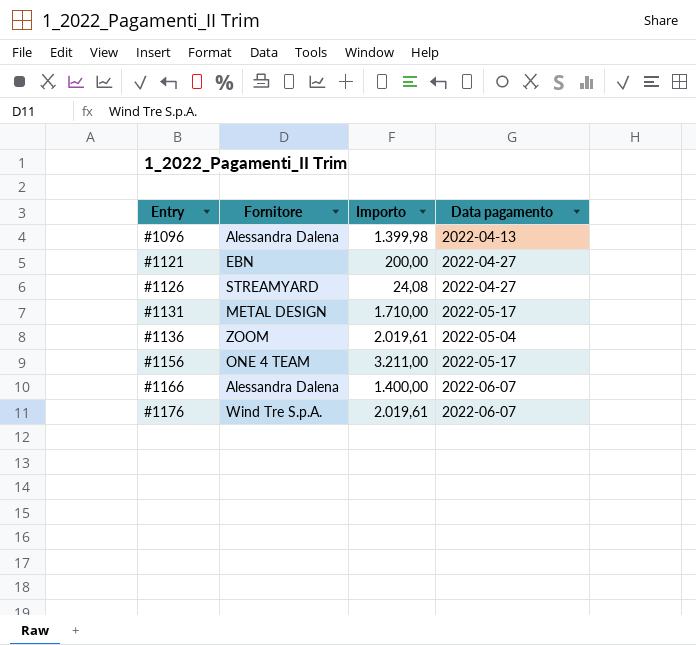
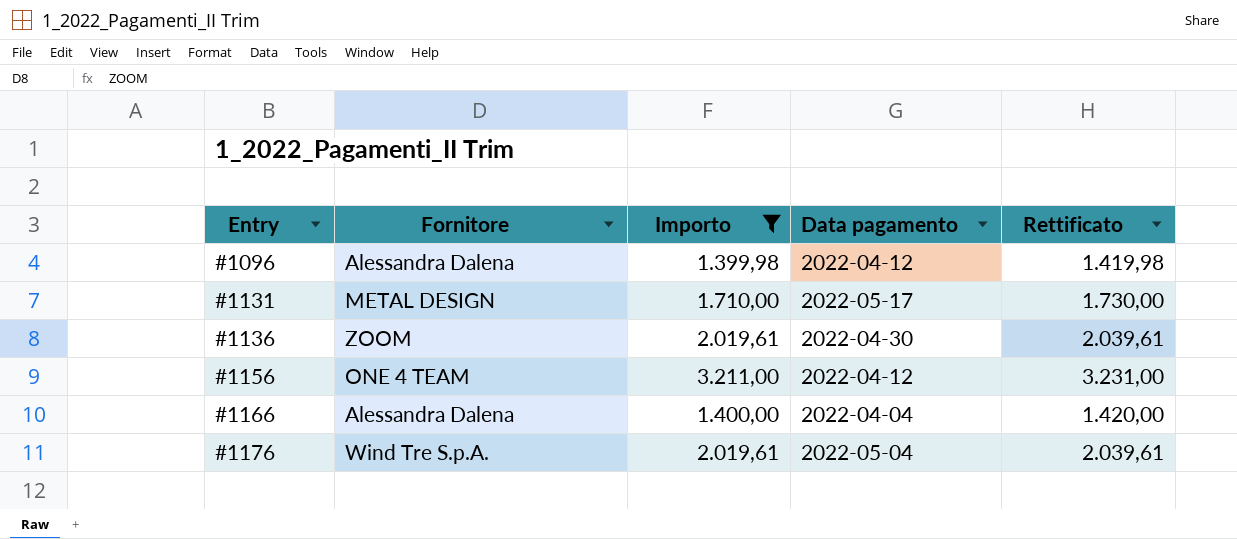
filter: none -> Importo >= 1.399,98
column Rettificato | formula: none -> [Importo] + 20
#1096 | Data pagamento: 2022-04-13 -> 2022-04-12
#1136 | Data pagamento: 2022-05-04 -> 2022-04-30
#1156 | Data pagamento: 2022-05-17 -> 2022-04-12
#1166 | Data pagamento: 2022-06-07 -> 2022-04-04
#1176 | Data pagamento: 2022-06-07 -> 2022-05-04

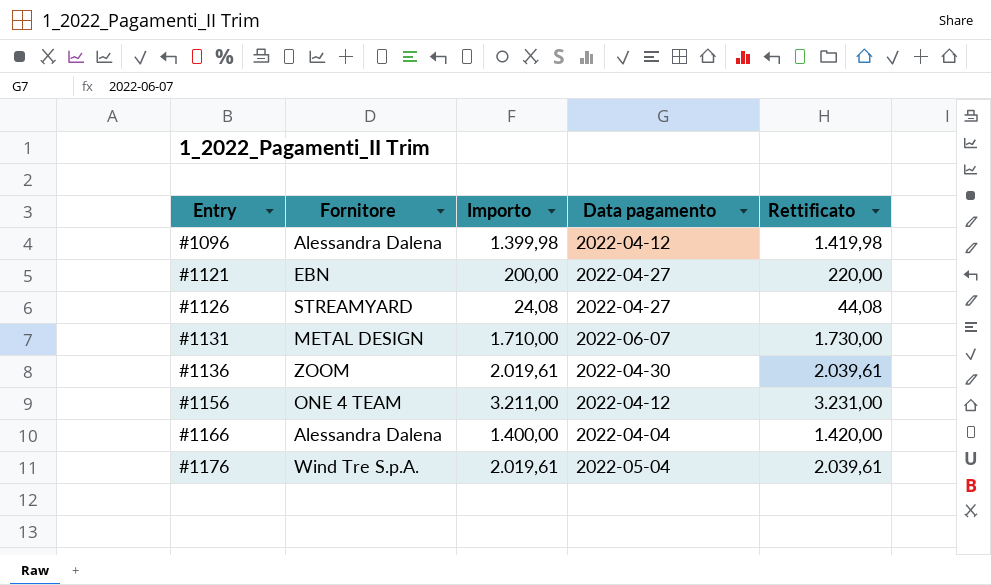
filter: Importo >= 1.399,98 -> none
#1131 | Data pagamento: 2022-05-17 -> 2022-06-07

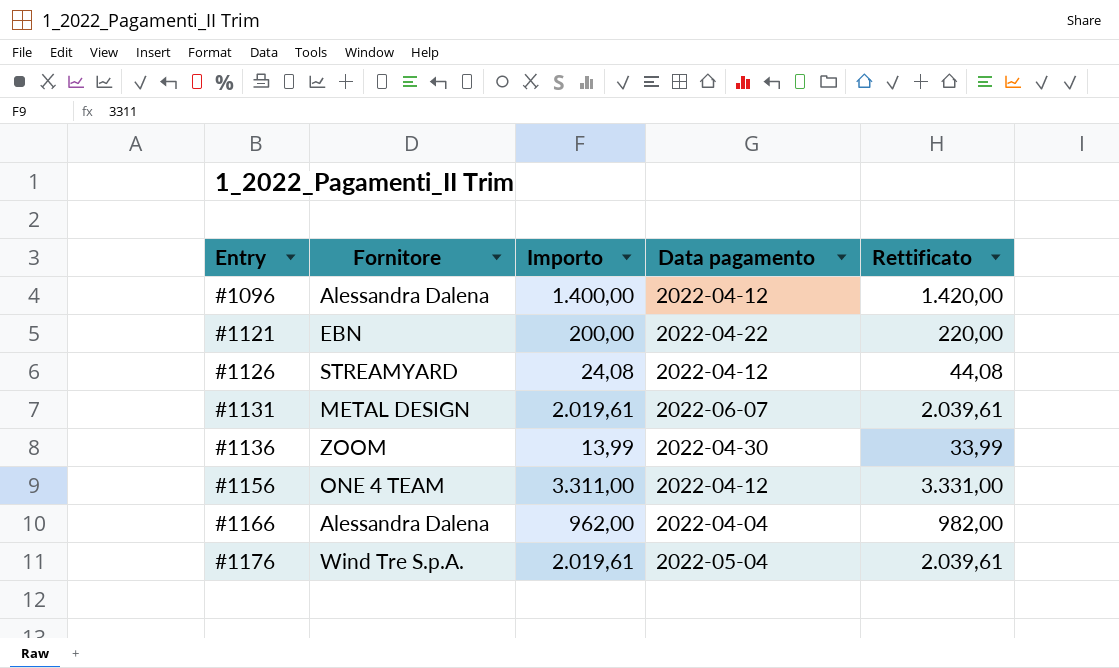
#1096 | Importo: 1.399,98 -> 1.400,00
#1096 | Rettificato: 1.419,98 -> 1.420,00
#1121 | Data pagamento: 2022-04-27 -> 2022-04-22
#1126 | Data pagamento: 2022-04-27 -> 2022-04-12
#1131 | Importo: 1.710,00 -> 2.019,61
#1131 | Rettificato: 1.730,00 -> 2.039,61
#1136 | Importo: 2.019,61 -> 13,99
#1136 | Rettificato: 2.039,61 -> 33,99
#1156 | Importo: 3.211,00 -> 3.311,00
#1156 | Rettificato: 3.231,00 -> 3.331,00
#1166 | Importo: 1.400,00 -> 962,00
#1166 | Rettificato: 1.420,00 -> 982,00

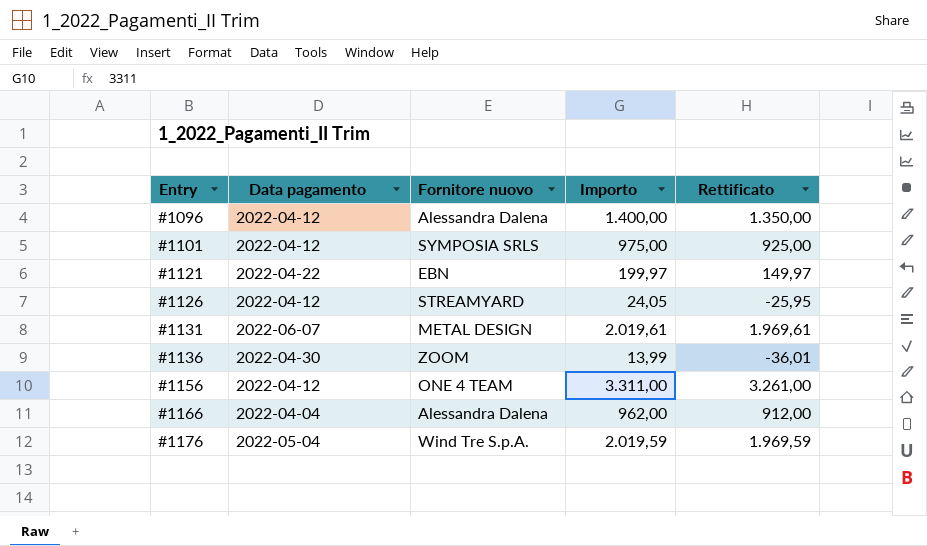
column Data pagamento | position: 4 -> 2
column name: Fornitore -> Fornitore nuovo
column Rettificato | formula: [Importo] + 20 -> [Importo] - 50
row #1101: none -> 2022-04-12 | SYMPOSIA SRLS | 975,00 | 925,00
#1121 | Importo: 200,00 -> 199,97
#1126 | Importo: 24,08 -> 24,05
#1176 | Importo: 2.019,61 -> 2.019,59

